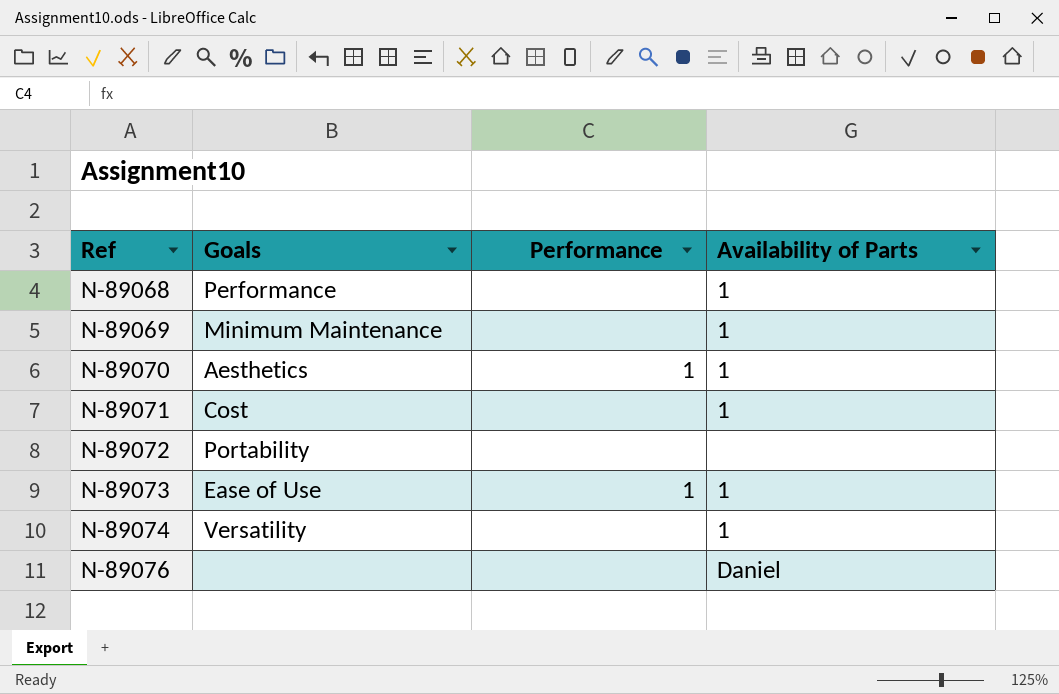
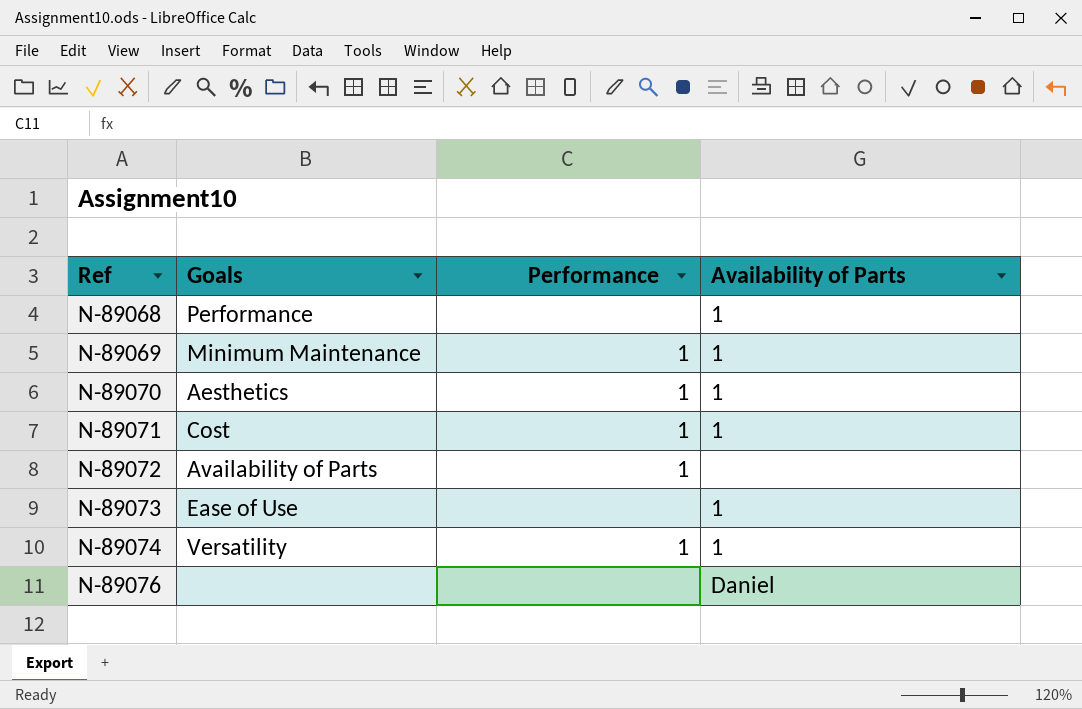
N-89069 | Performance: none -> 1
N-89071 | Performance: none -> 1
N-89072 | Goals: Portability -> Availability of Parts
N-89072 | Performance: none -> 1
N-89073 | Performance: 1 -> none
N-89074 | Performance: none -> 1

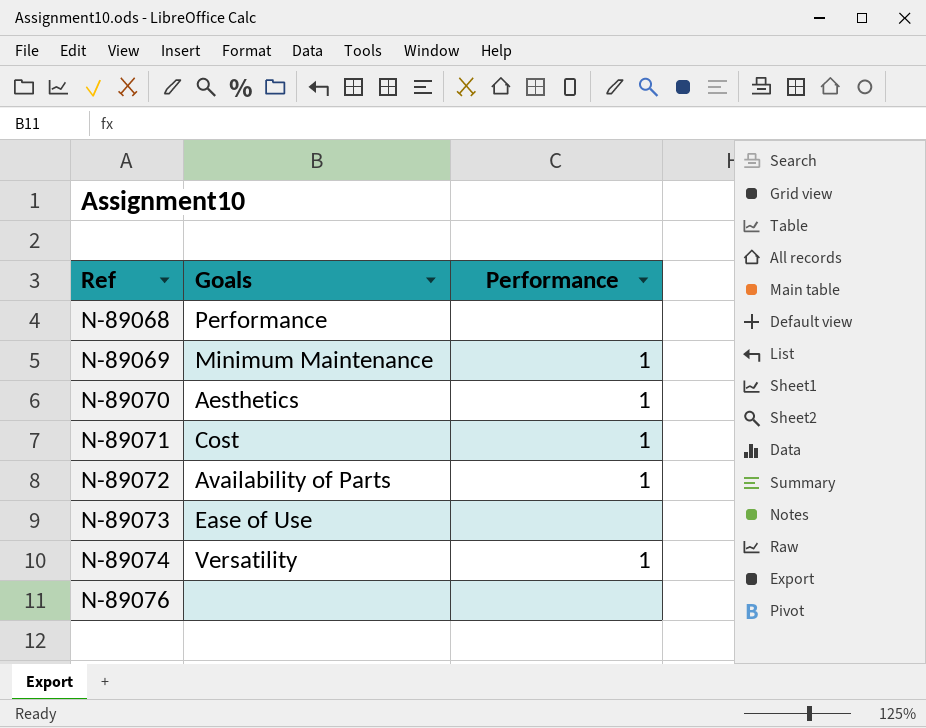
column Availability of Parts | position: 4 -> none

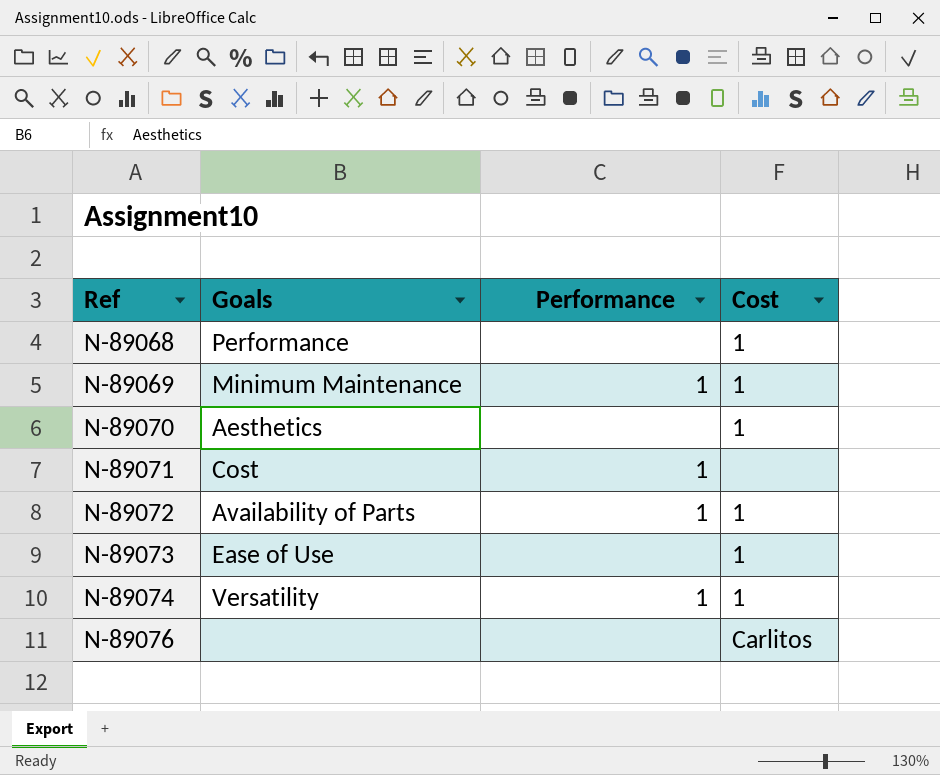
column Cost | position: none -> 4
N-89070 | Performance: 1 -> none

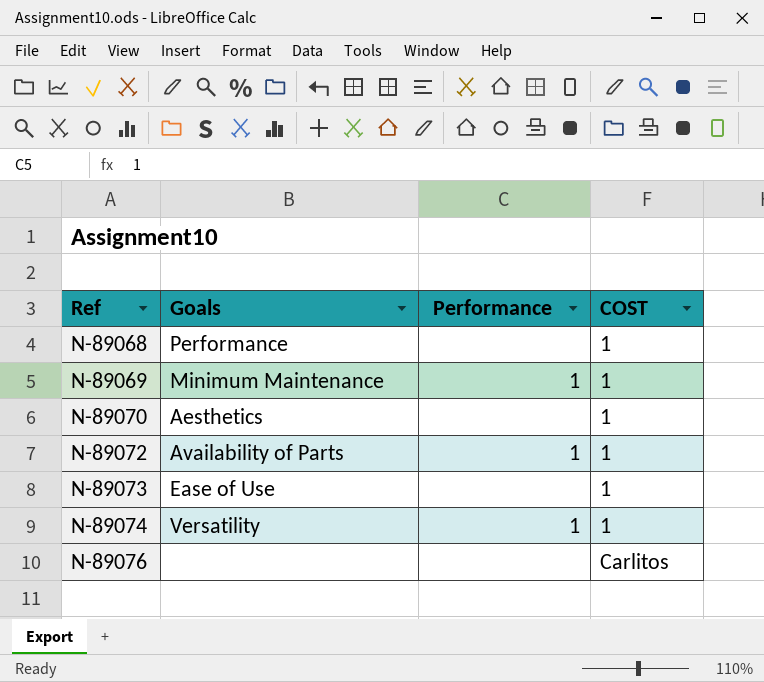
column name: Cost -> COST
row N-89071: Cost | 1 | none -> none

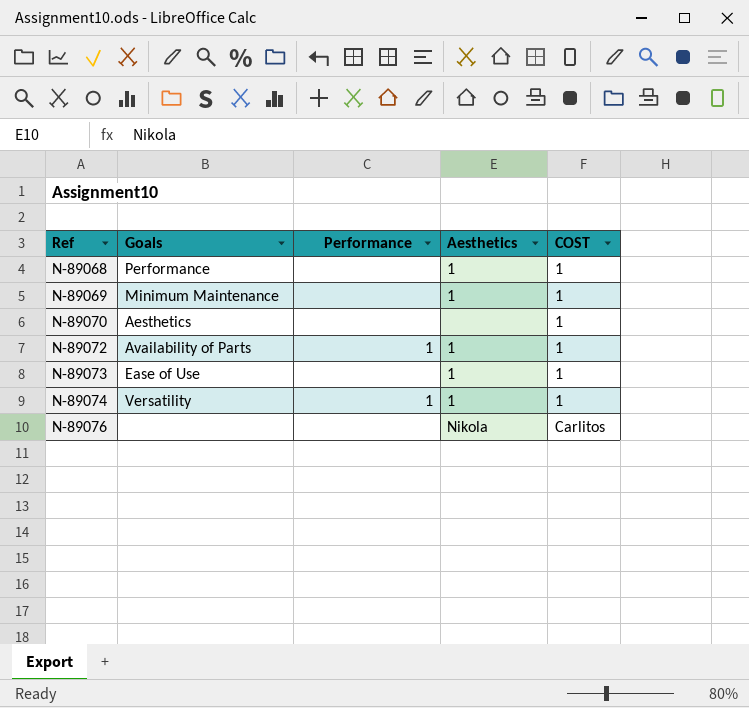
column Aesthetics | position: none -> 4
N-89069 | Performance: 1 -> none

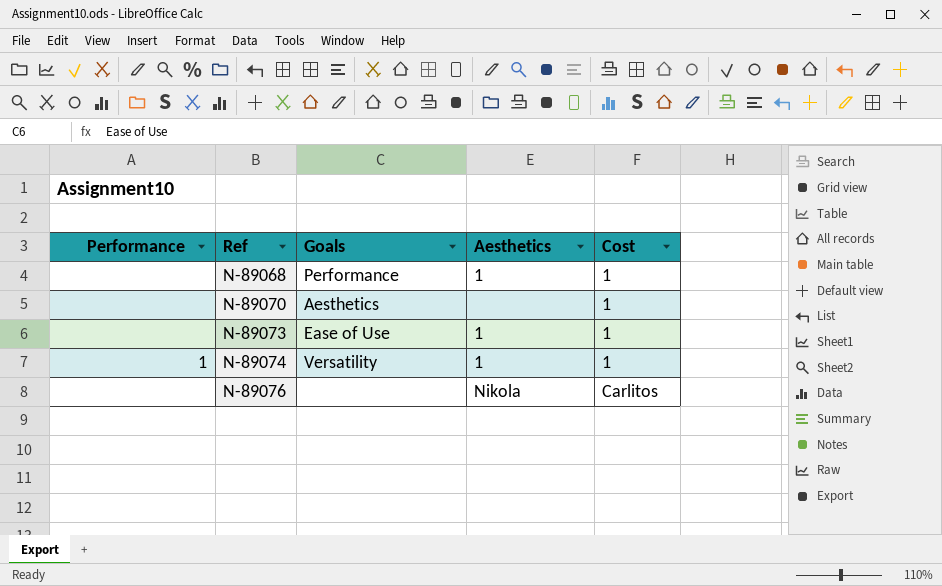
column Performance | position: 3 -> 1
column name: COST -> Cost
row N-89069: Minimum Maintenance | none | 1 | 1 -> none
row N-89072: Availability of Parts | 1 | 1 | 1 -> none

